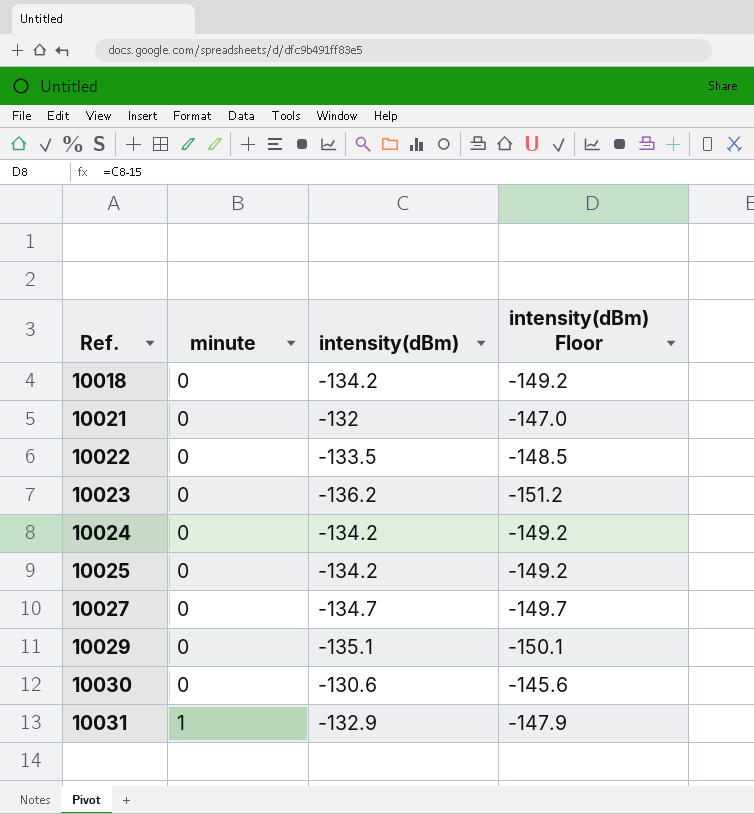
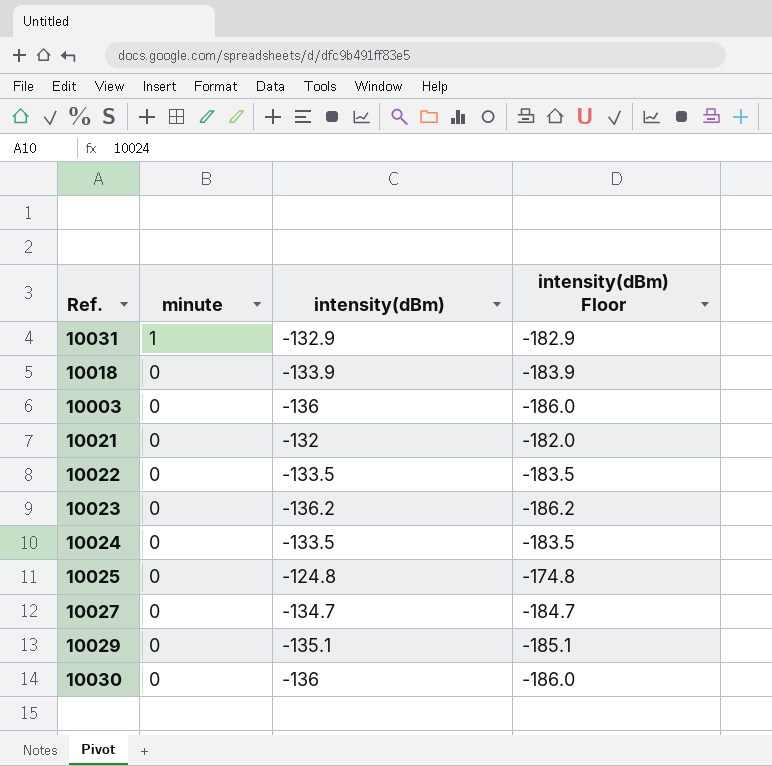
row order: Ref. ascending -> minute descending
column intensity(dBm) Floor | formula: [intensity(dBm)] - 15 -> [intensity(dBm)] - 50
10018 | intensity(dBm): -134.2 -> -133.9
row 10003: none -> 0 | -136 | -186.0
10024 | intensity(dBm): -134.2 -> -133.5
10025 | intensity(dBm): -134.2 -> -124.8
10030 | intensity(dBm): -130.6 -> -136

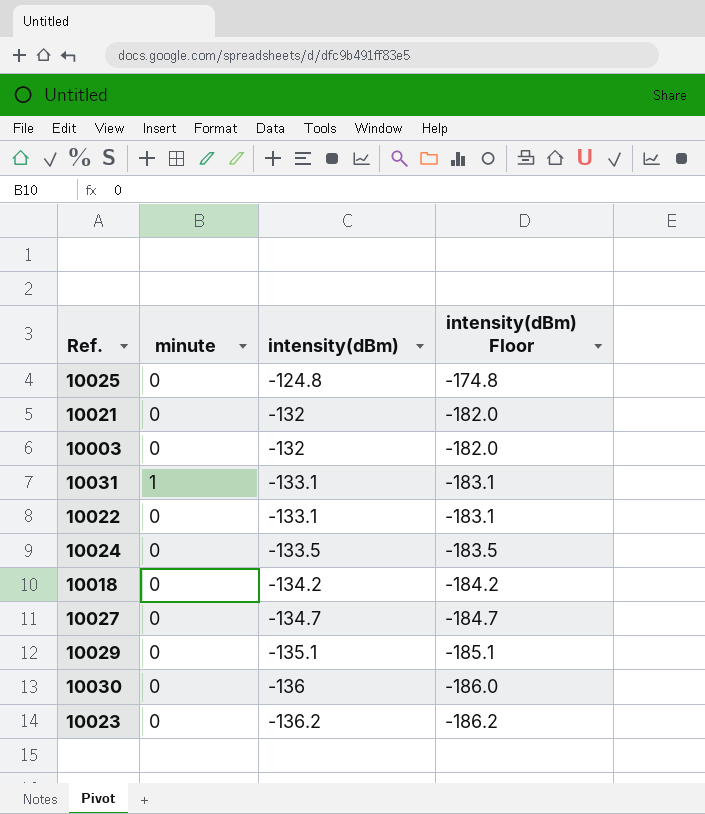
row order: minute descending -> intensity(dBm) descending
10003 | intensity(dBm): -136 -> -132
10003 | intensity(dBm) Floor: -186.0 -> -182.0
10031 | intensity(dBm): -132.9 -> -133.1
10031 | intensity(dBm) Floor: -182.9 -> -183.1
10022 | intensity(dBm): -133.5 -> -133.1
10022 | intensity(dBm) Floor: -183.5 -> -183.1
10018 | intensity(dBm): -133.9 -> -134.2
10018 | intensity(dBm) Floor: -183.9 -> -184.2

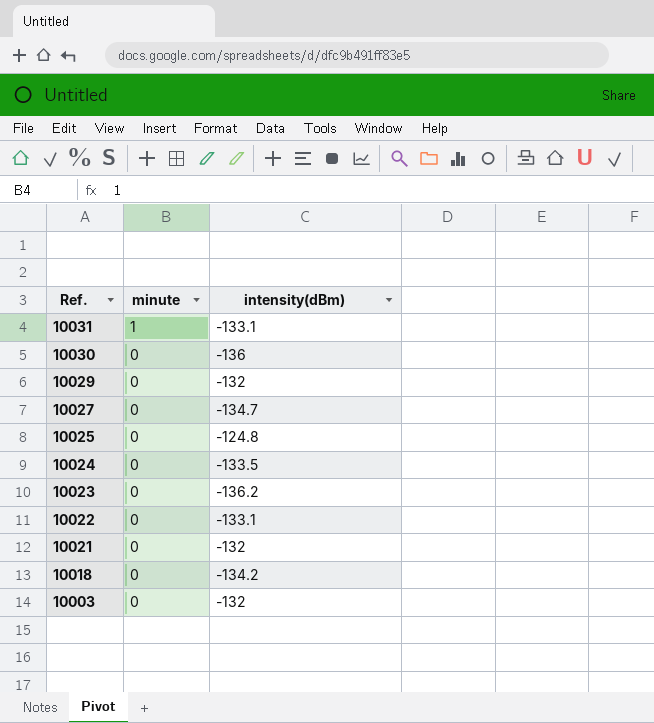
row order: intensity(dBm) descending -> Ref. descending
column intensity(dBm) Floor | formula: [intensity(dBm)] - 50 -> none
10029 | intensity(dBm): -135.1 -> -132

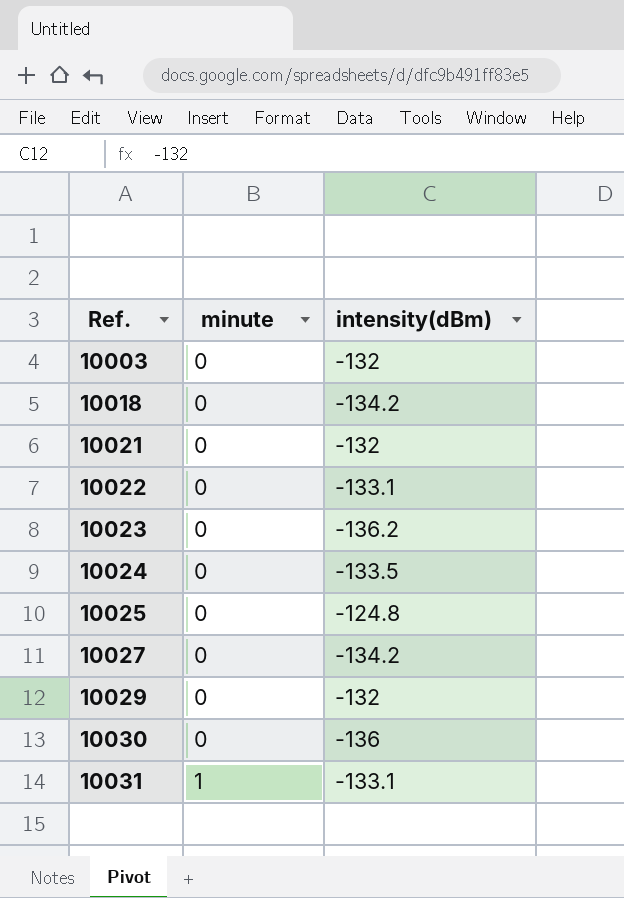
row order: Ref. descending -> Ref. ascending
10027 | intensity(dBm): -134.7 -> -134.2

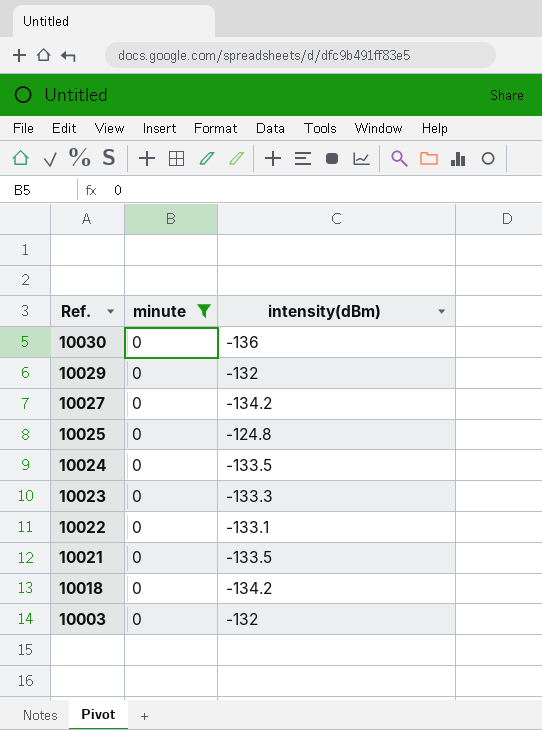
filter: none -> minute = 0
row order: Ref. ascending -> Ref. descending
10023 | intensity(dBm): -136.2 -> -133.3
10021 | intensity(dBm): -132 -> -133.5

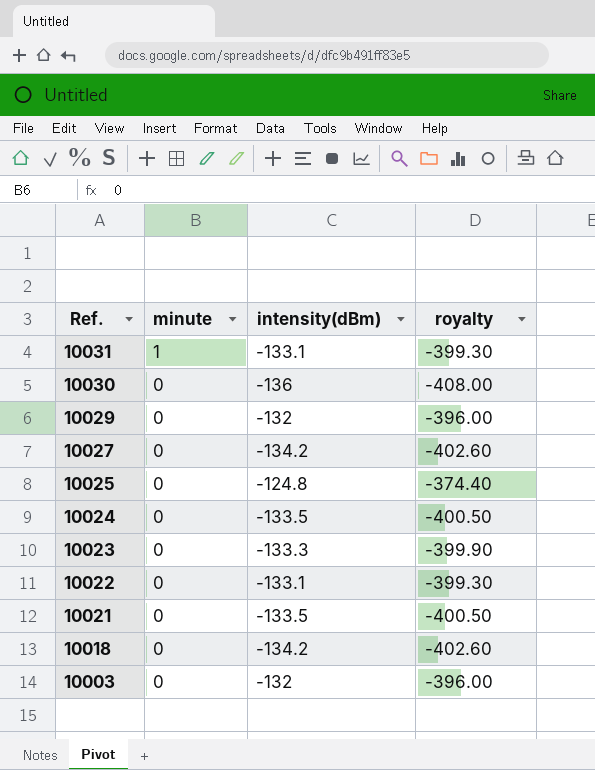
filter: minute = 0 -> none
column royalty | formula: none -> [intensity(dBm)] * 3

